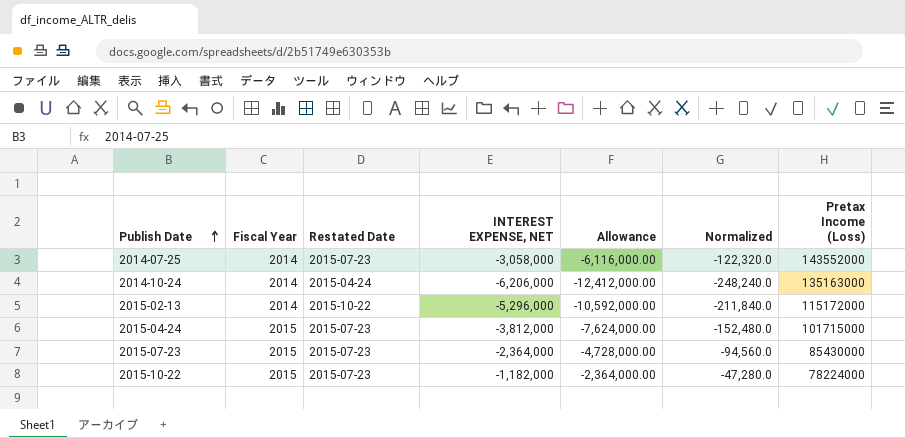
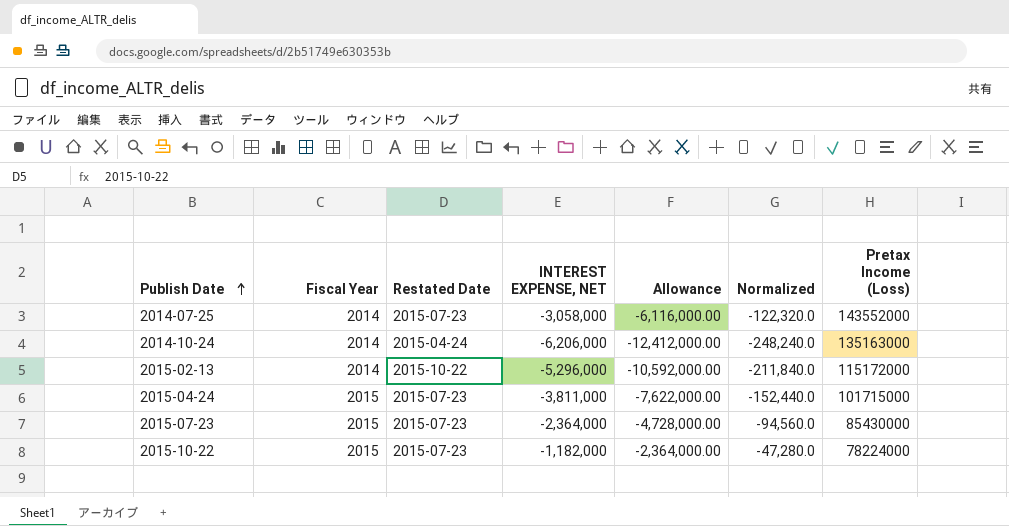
2015-04-24 | INTEREST EXPENSE, NET: -3,812,000 -> -3,811,000
2015-04-24 | Allowance: -7,624,000.00 -> -7,622,000.00
2015-04-24 | Normalized: -152,480.0 -> -152,440.0

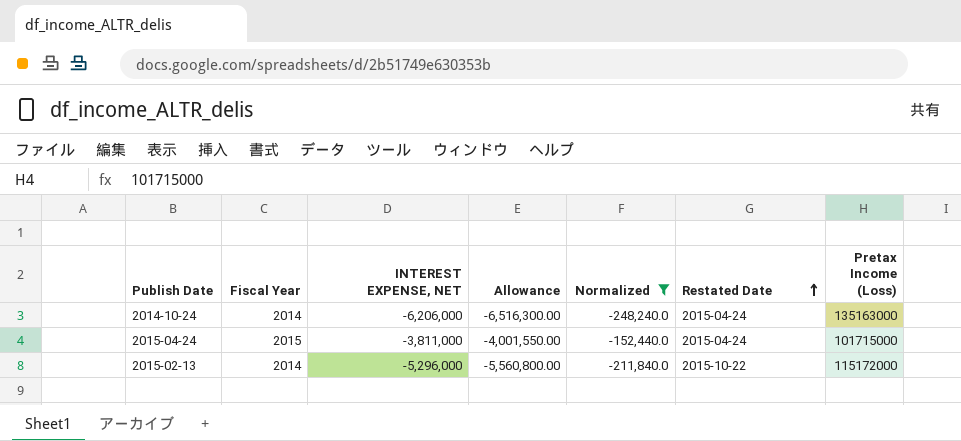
filter: none -> Normalized <= -152,440.0
row order: Publish Date ascending -> Restated Date ascending
column Allowance | formula: [INTEREST EXPENSE, NET] * 2 -> [INTEREST EXPENSE, NET] * 1.05
column Restated Date | position: 3 -> 6
2015-04-24 | Restated Date: 2015-07-23 -> 2015-04-24

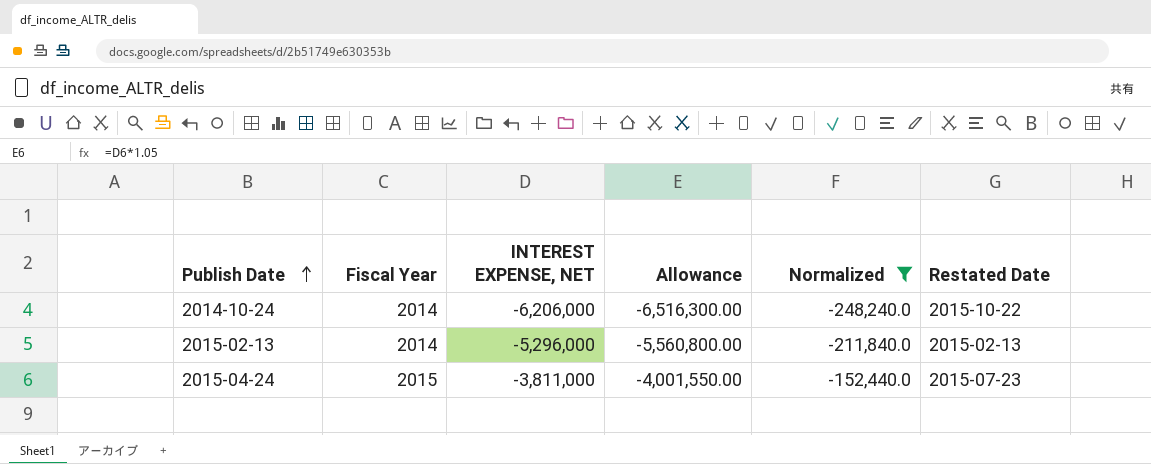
row order: Restated Date ascending -> Publish Date ascending
column Pretax Income (Loss) | position: 7 -> none
2014-10-24 | Restated Date: 2015-04-24 -> 2015-10-22
2015-02-13 | Restated Date: 2015-10-22 -> 2015-02-13
2015-04-24 | Restated Date: 2015-04-24 -> 2015-07-23

